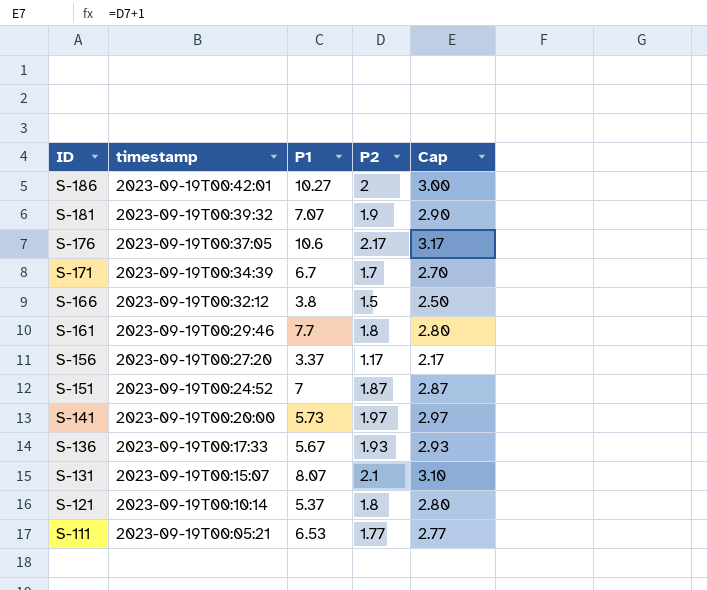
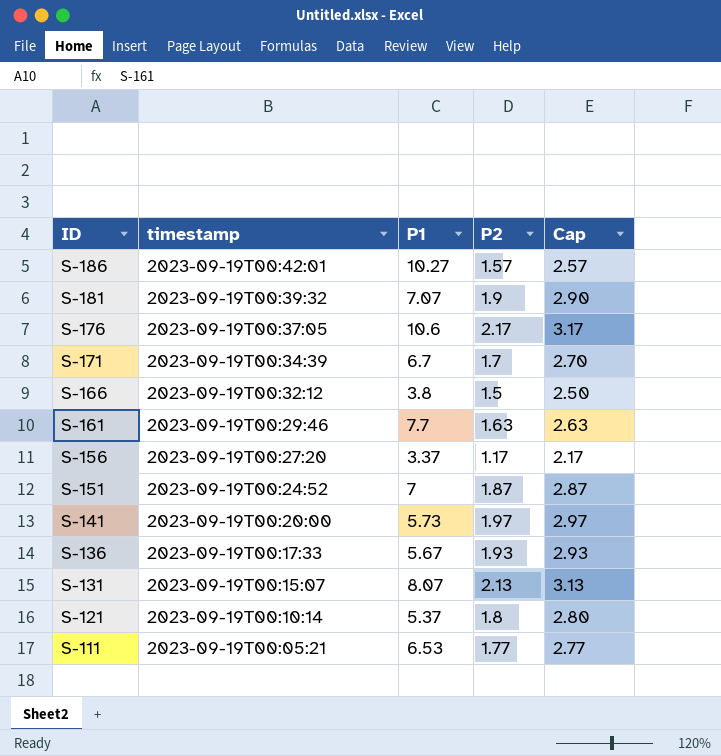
S-186 | P2: 2 -> 1.57
S-186 | Cap: 3.00 -> 2.57
S-161 | P2: 1.8 -> 1.63
S-161 | Cap: 2.80 -> 2.63
S-131 | P2: 2.1 -> 2.13
S-131 | Cap: 3.10 -> 3.13

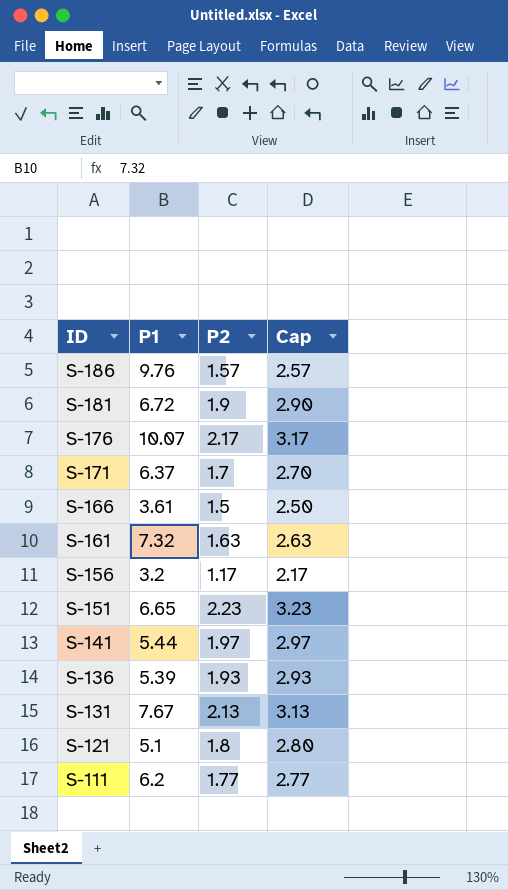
column timestamp | position: 2 -> none
S-186 | P1: 10.27 -> 9.76
S-181 | P1: 7.07 -> 6.72
S-176 | P1: 10.6 -> 10.07
S-171 | P1: 6.7 -> 6.37
S-166 | P1: 3.8 -> 3.61
S-161 | P1: 7.7 -> 7.32
S-156 | P1: 3.37 -> 3.2
S-151 | P1: 7 -> 6.65
S-151 | P2: 1.87 -> 2.23
S-151 | Cap: 2.87 -> 3.23
S-141 | P1: 5.73 -> 5.44
S-136 | P1: 5.67 -> 5.39
S-131 | P1: 8.07 -> 7.67
S-121 | P1: 5.37 -> 5.1
S-111 | P1: 6.53 -> 6.2

